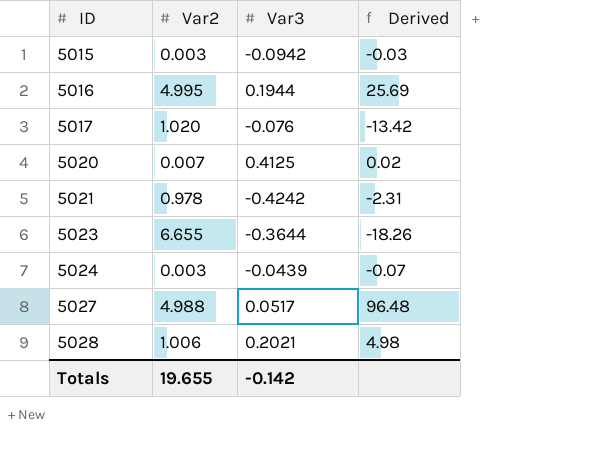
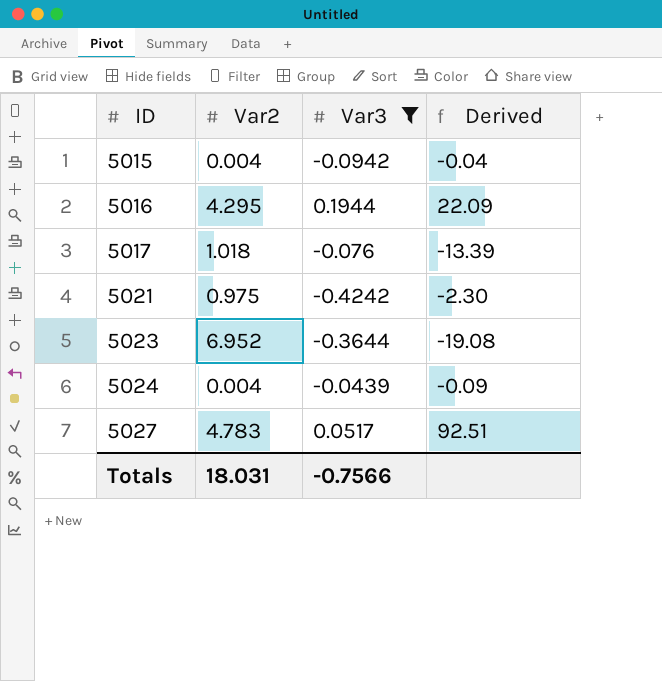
filter: none -> Var3 <= 0.1944
5015 | Var2: 0.003 -> 0.004
5015 | Derived: -0.03 -> -0.04
5016 | Var2: 4.995 -> 4.295
5016 | Derived: 25.69 -> 22.09
5017 | Var2: 1.020 -> 1.018
5017 | Derived: -13.42 -> -13.39
5021 | Var2: 0.978 -> 0.975
5021 | Derived: -2.31 -> -2.30
5023 | Var2: 6.655 -> 6.952
5023 | Derived: -18.26 -> -19.08
5024 | Var2: 0.003 -> 0.004
5024 | Derived: -0.07 -> -0.09
5027 | Var2: 4.988 -> 4.783
5027 | Derived: 96.48 -> 92.51
Totals | Var2: 19.655 -> 18.031
Totals | Var3: -0.142 -> -0.7566

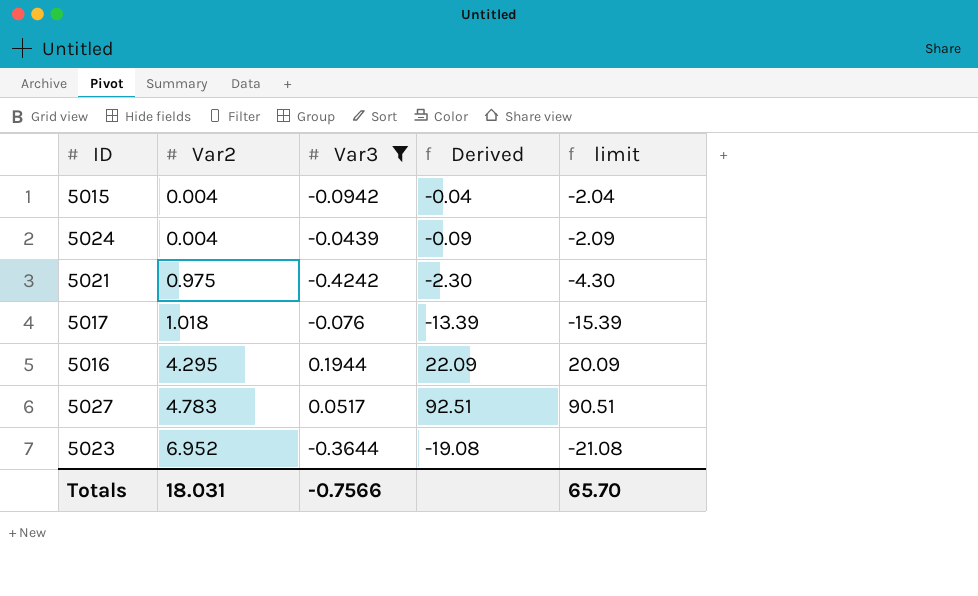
row order: ID ascending -> Var2 ascending
column limit | formula: none -> [Derived] - 2

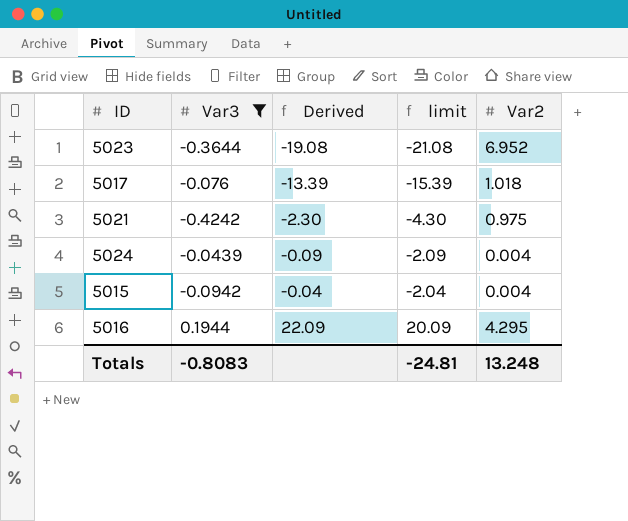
row order: Var2 ascending -> Derived ascending
column Var2 | position: 2 -> 5
row 5027: 4.783 | 0.0517 | 92.51 | 90.51 -> none
Totals | Var3: -0.7566 -> -0.8083
Totals | limit: 65.70 -> -24.81
Totals | Var2: 18.031 -> 13.248

